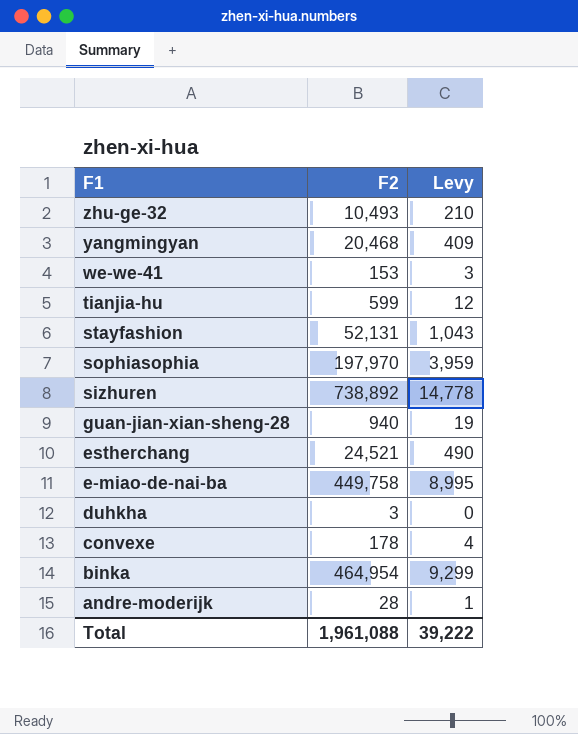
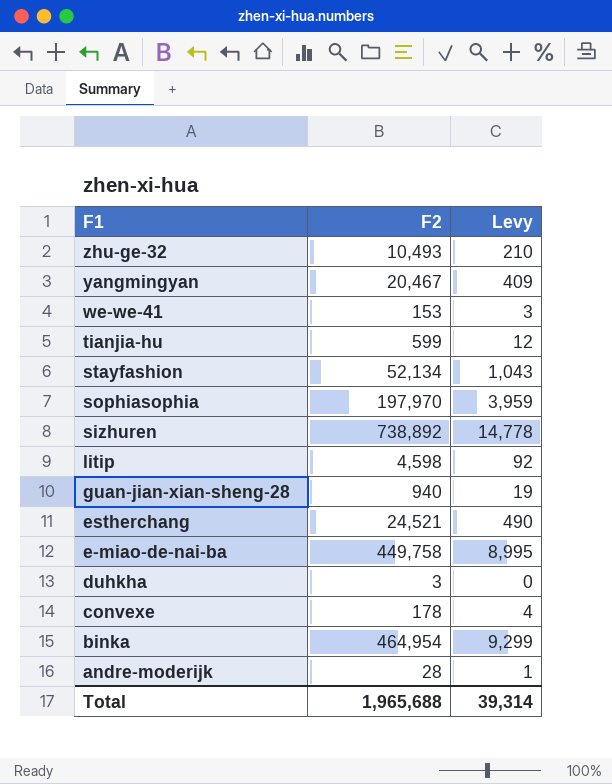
yangmingyan | F2: 20,468 -> 20,467
stayfashion | F2: 52,131 -> 52,134
row litip: none -> 4,598 | 92
Total | F2: 1,961,088 -> 1,965,688
Total | Levy: 39,222 -> 39,314

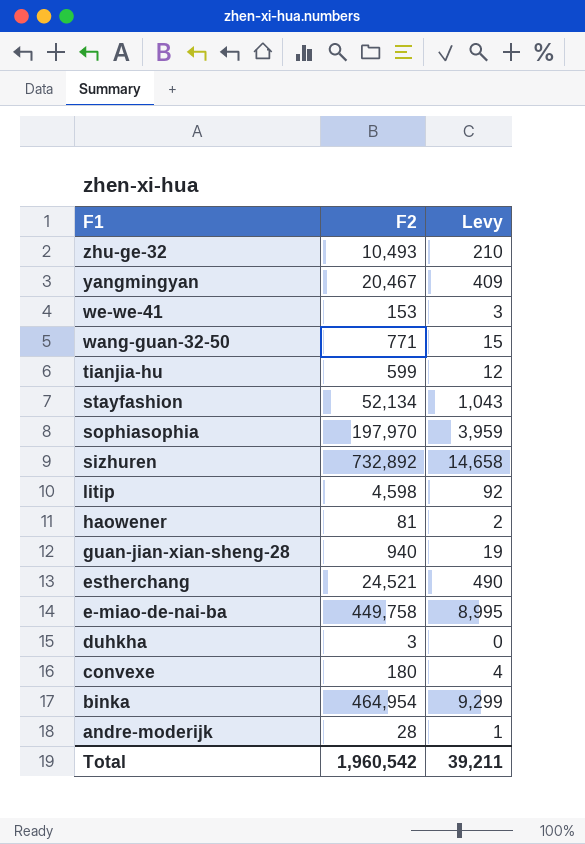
row wang-guan-32-50: none -> 771 | 15
sizhuren | F2: 738,892 -> 732,892
sizhuren | Levy: 14,778 -> 14,658
row haowener: none -> 81 | 2
convexe | F2: 178 -> 180
Total | F2: 1,965,688 -> 1,960,542
Total | Levy: 39,314 -> 39,211

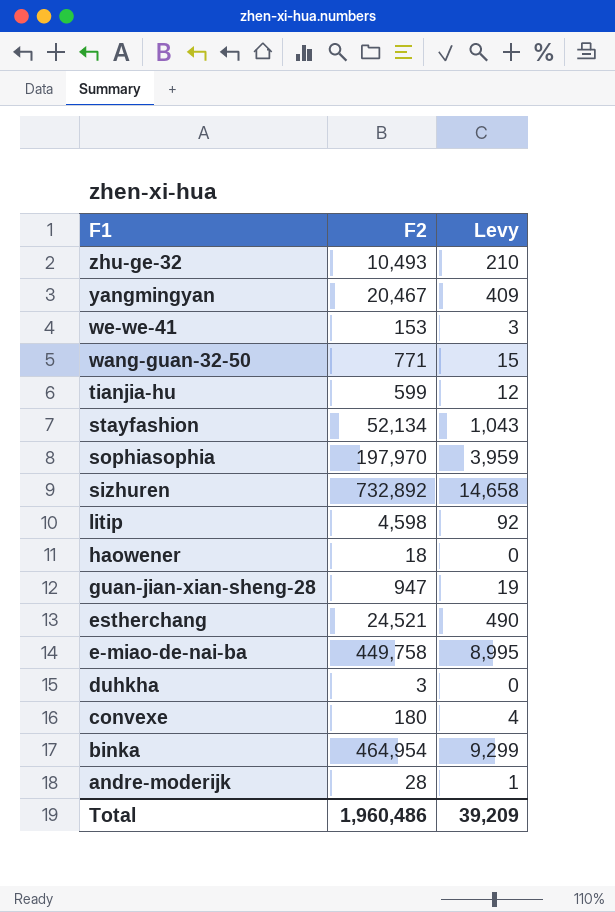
haowener | F2: 81 -> 18
haowener | Levy: 2 -> 0
guan-jian-xian-sheng-28 | F2: 940 -> 947
Total | F2: 1,960,542 -> 1,960,486
Total | Levy: 39,211 -> 39,209

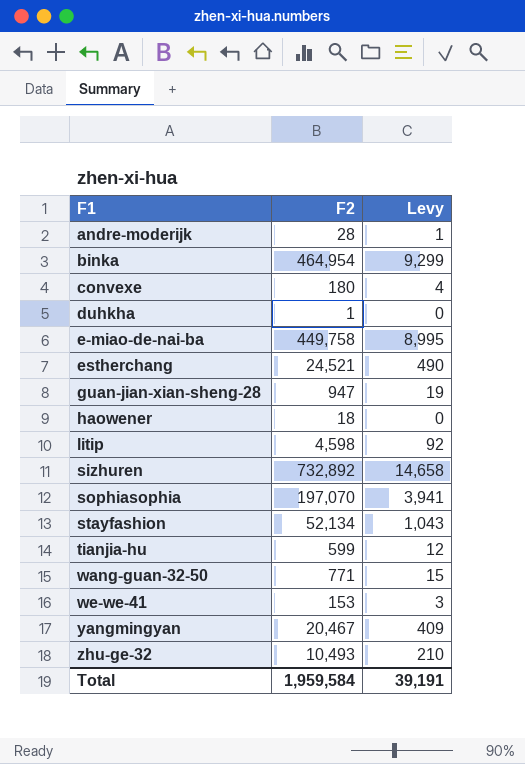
row order: F1 descending -> F1 ascending
duhkha | F2: 3 -> 1
sophiasophia | F2: 197,970 -> 197,070
sophiasophia | Levy: 3,959 -> 3,941
Total | F2: 1,960,486 -> 1,959,584
Total | Levy: 39,209 -> 39,191

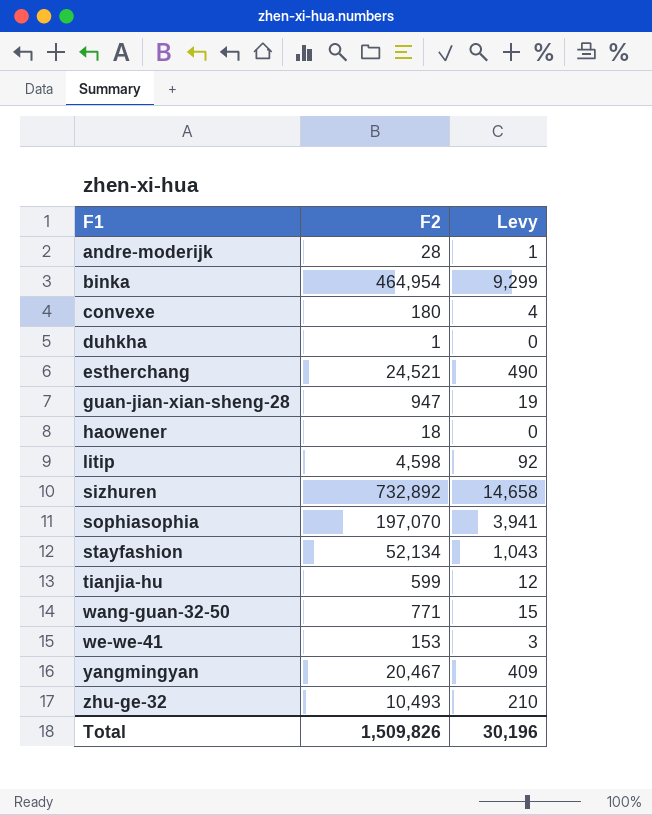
row e-miao-de-nai-ba: 449,758 | 8,995 -> none
Total | F2: 1,959,584 -> 1,509,826
Total | Levy: 39,191 -> 30,196

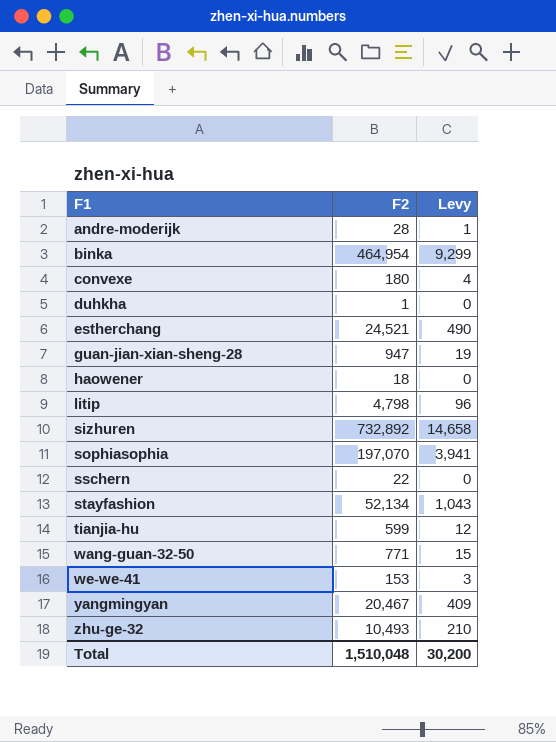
litip | F2: 4,598 -> 4,798
litip | Levy: 92 -> 96
row sschern: none -> 22 | 0
Total | F2: 1,509,826 -> 1,510,048
Total | Levy: 30,196 -> 30,200

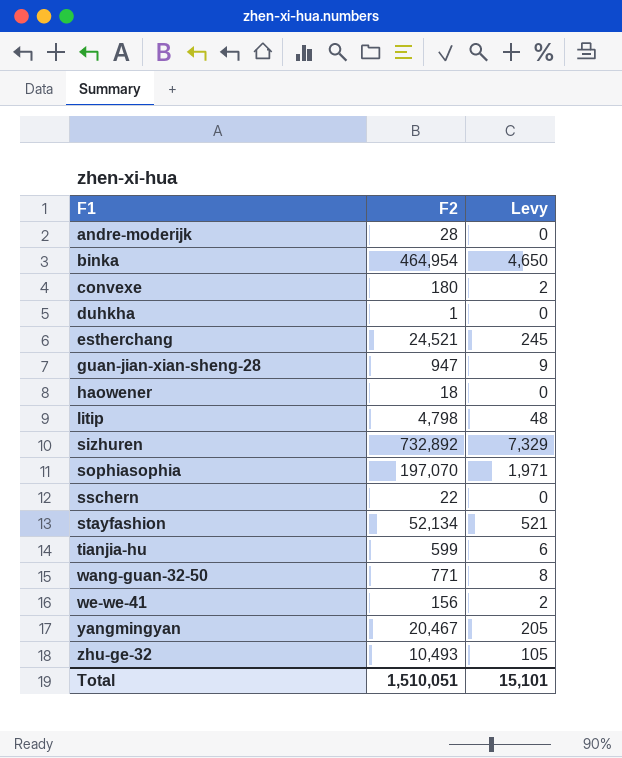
column Levy | formula: [F2] * 0.02 -> [F2] * 0.01
we-we-41 | F2: 153 -> 156
Total | F2: 1,510,048 -> 1,510,051
Total | Levy: 30,200 -> 15,101

